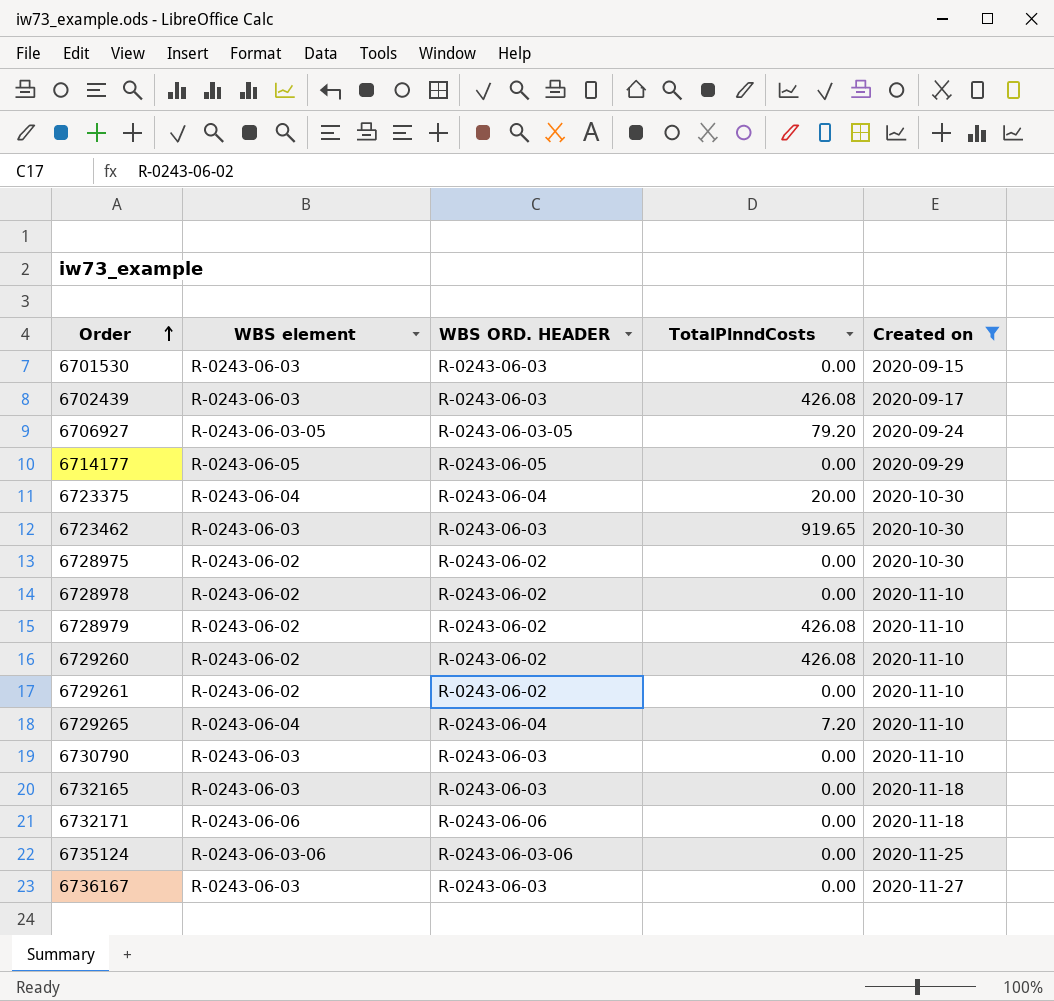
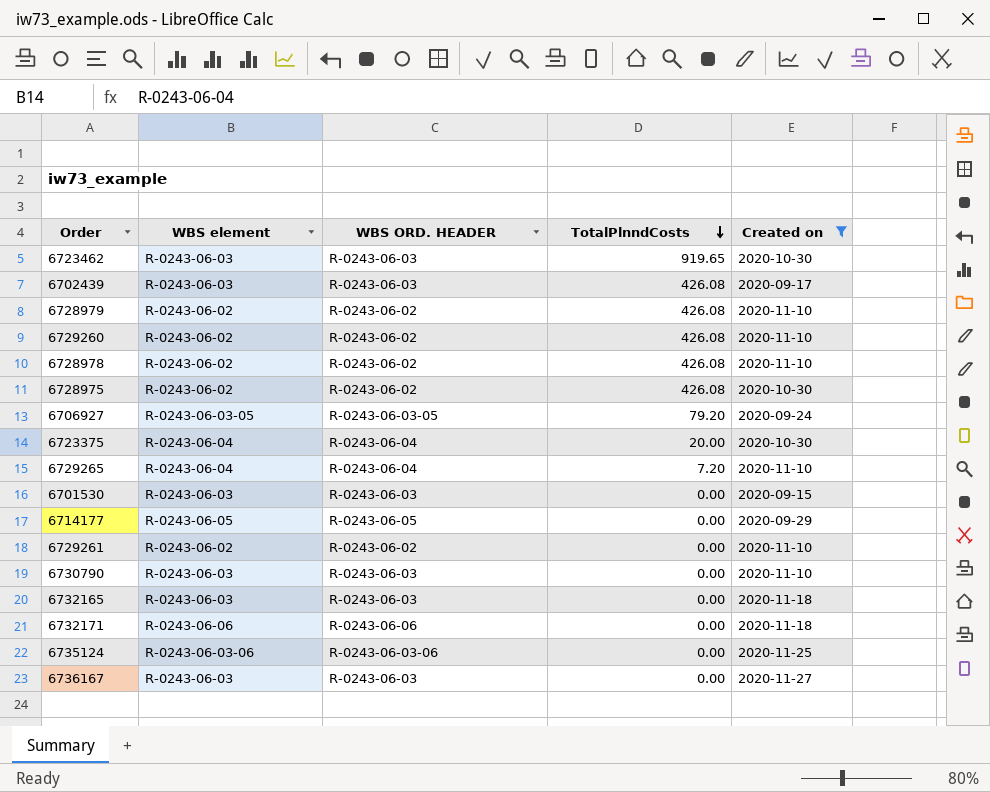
row order: Order ascending -> TotalPlnndCosts descending
6728978 | TotalPlnndCosts: 0.00 -> 426.08
6728975 | TotalPlnndCosts: 0.00 -> 426.08

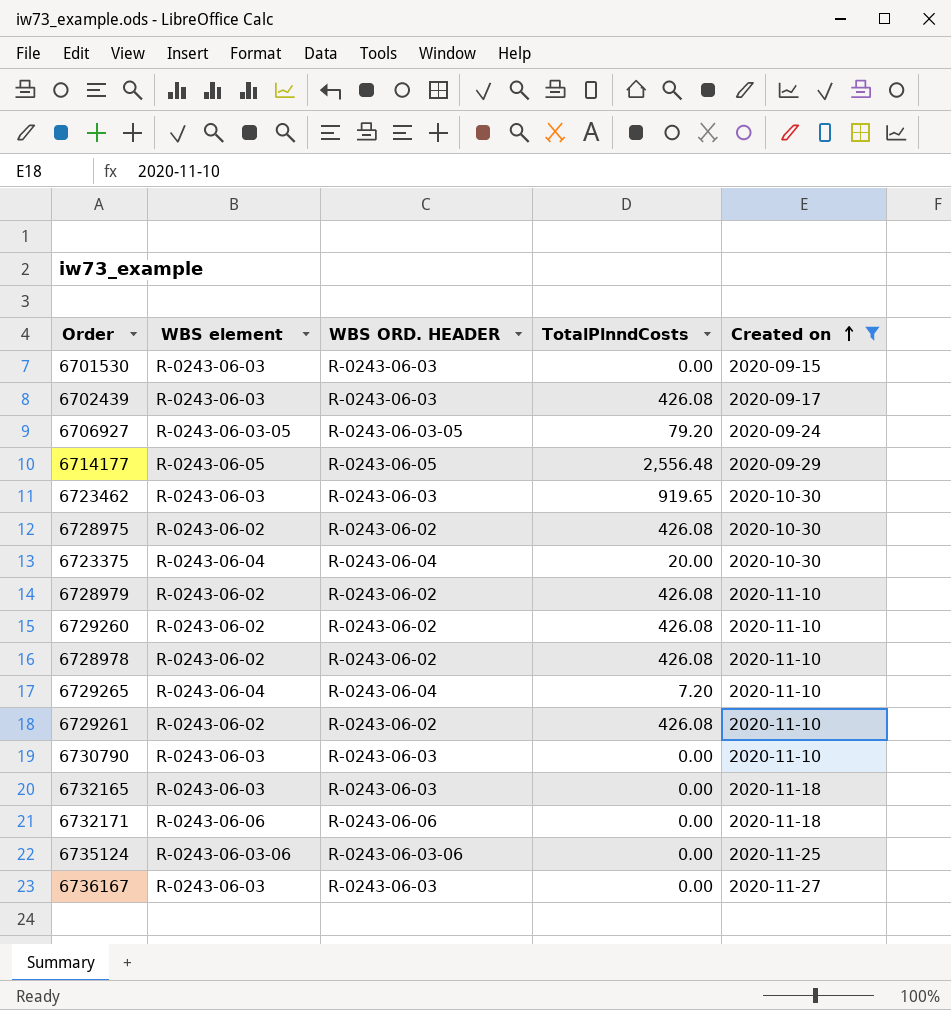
row order: TotalPlnndCosts descending -> Created on ascending
6714177 | TotalPlnndCosts: 0.00 -> 2,556.48
6729261 | TotalPlnndCosts: 0.00 -> 426.08

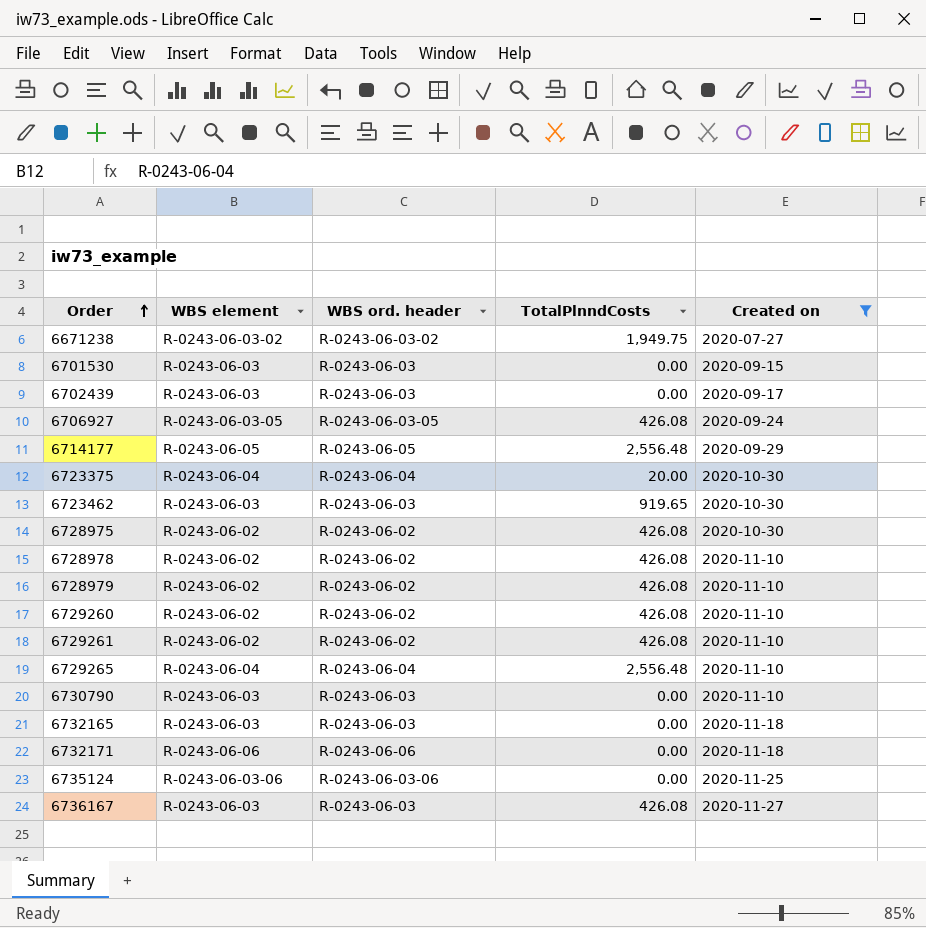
row order: Created on ascending -> Order ascending
column name: WBS ORD. HEADER -> WBS ord. header
row 6671238: none -> R-0243-06-03-02 | R-0243-06-03-02 | 1,949.75 | 2020-07-27
6702439 | TotalPlnndCosts: 426.08 -> 0.00
6706927 | TotalPlnndCosts: 79.20 -> 426.08
6729265 | TotalPlnndCosts: 7.20 -> 2,556.48
6736167 | TotalPlnndCosts: 0.00 -> 426.08

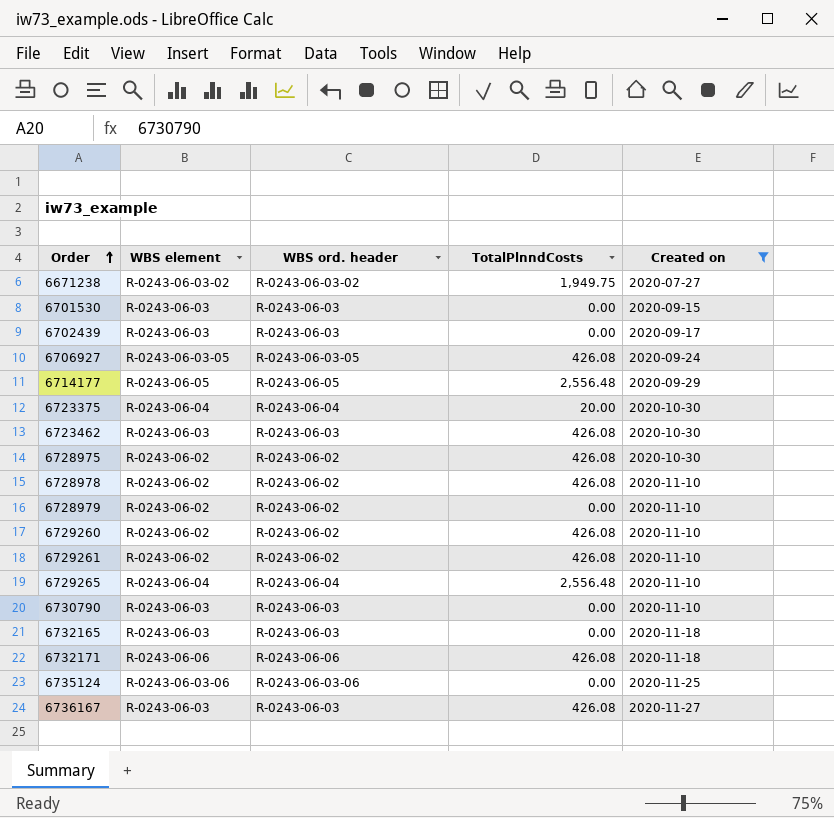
6723462 | TotalPlnndCosts: 919.65 -> 426.08
6728979 | TotalPlnndCosts: 426.08 -> 0.00
6732171 | TotalPlnndCosts: 0.00 -> 426.08

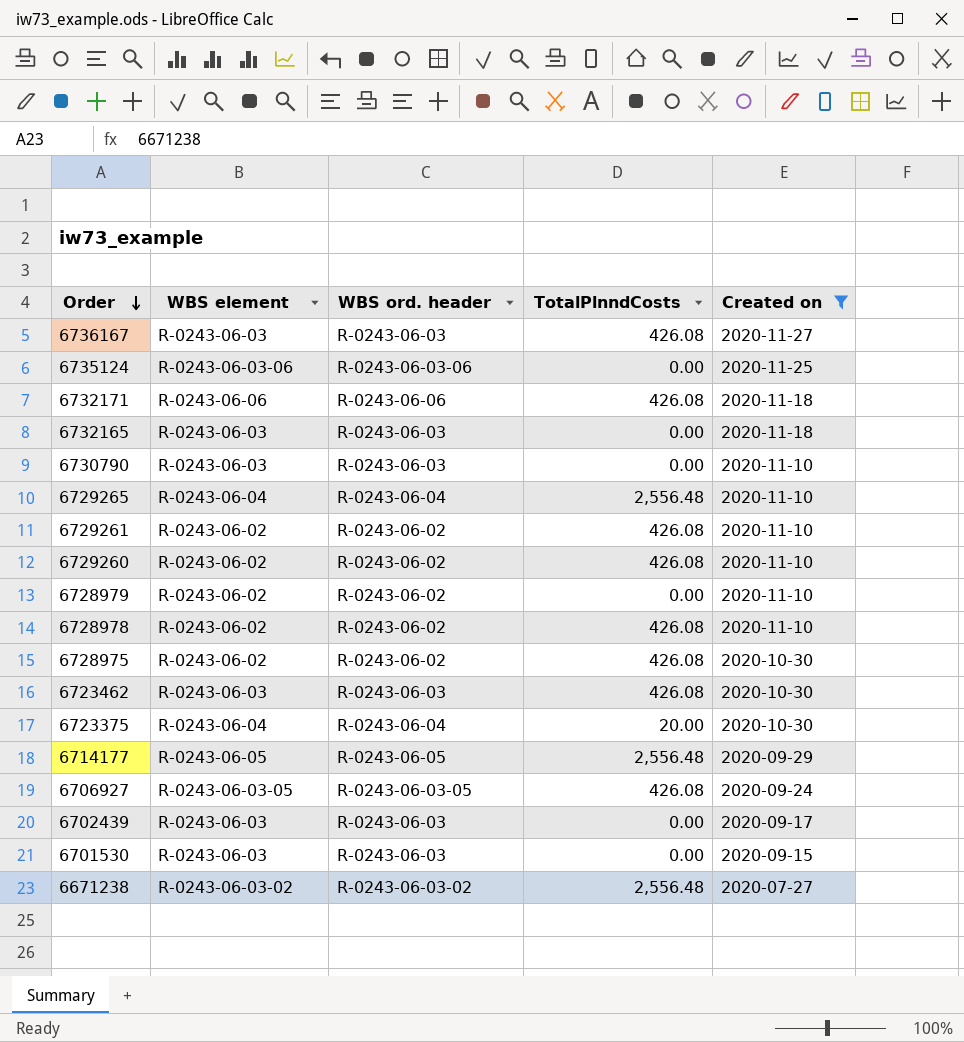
row order: Order ascending -> Order descending
6671238 | TotalPlnndCosts: 1,949.75 -> 2,556.48

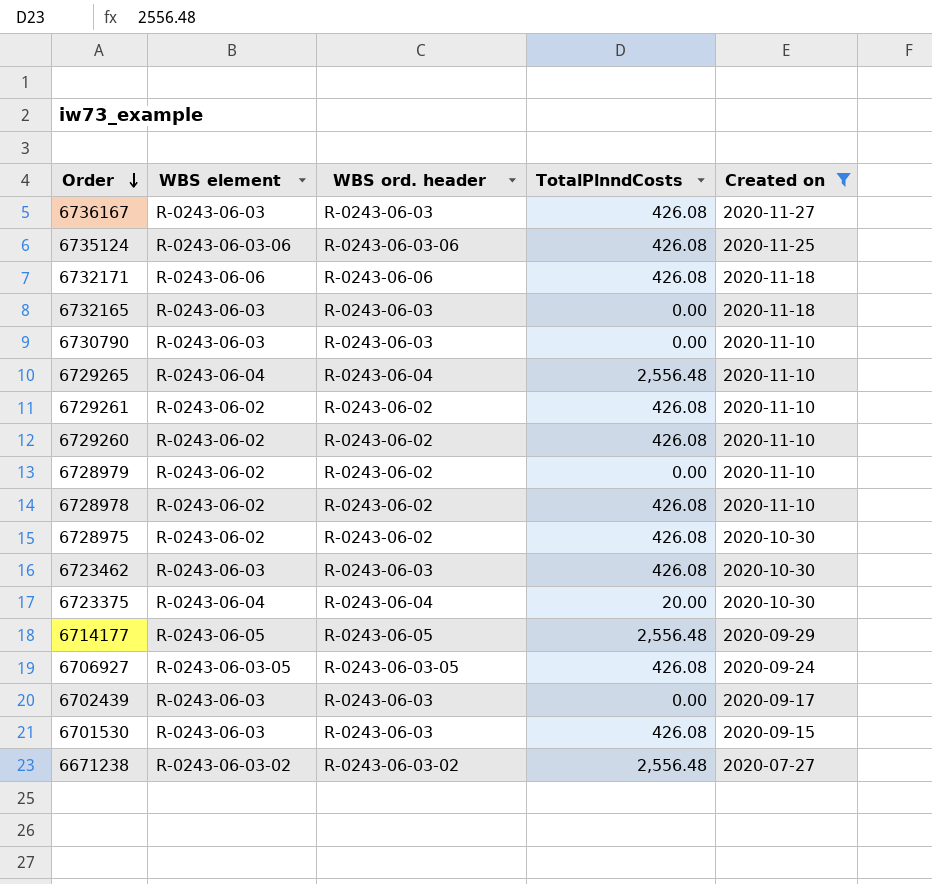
6735124 | TotalPlnndCosts: 0.00 -> 426.08
6701530 | TotalPlnndCosts: 0.00 -> 426.08

